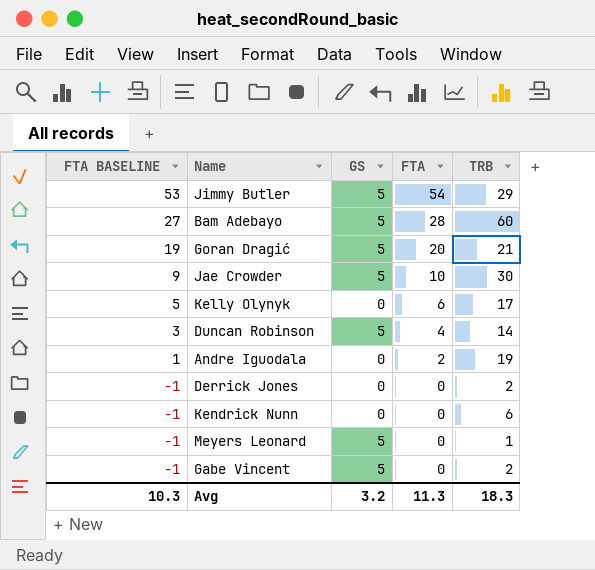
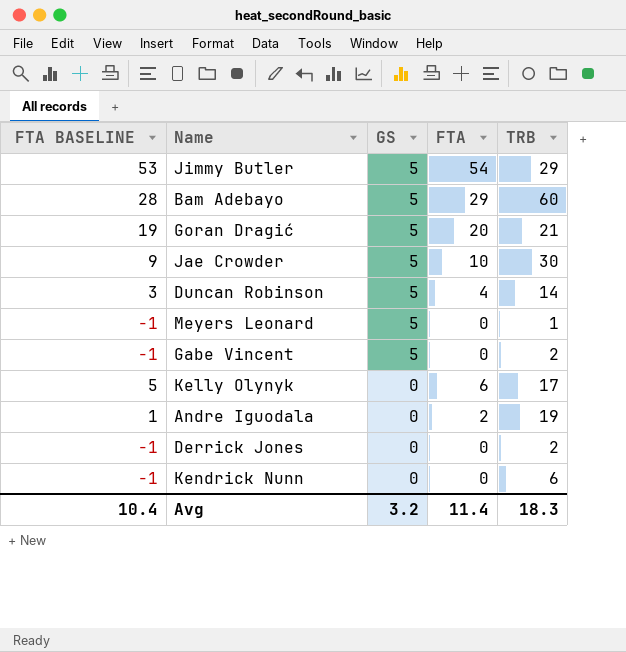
row order: FTA BASELINE descending -> GS descending
Bam Adebayo | FTA BASELINE: 27 -> 28
Bam Adebayo | FTA: 28 -> 29
Avg | FTA BASELINE: 10.3 -> 10.4
Avg | FTA: 11.3 -> 11.4

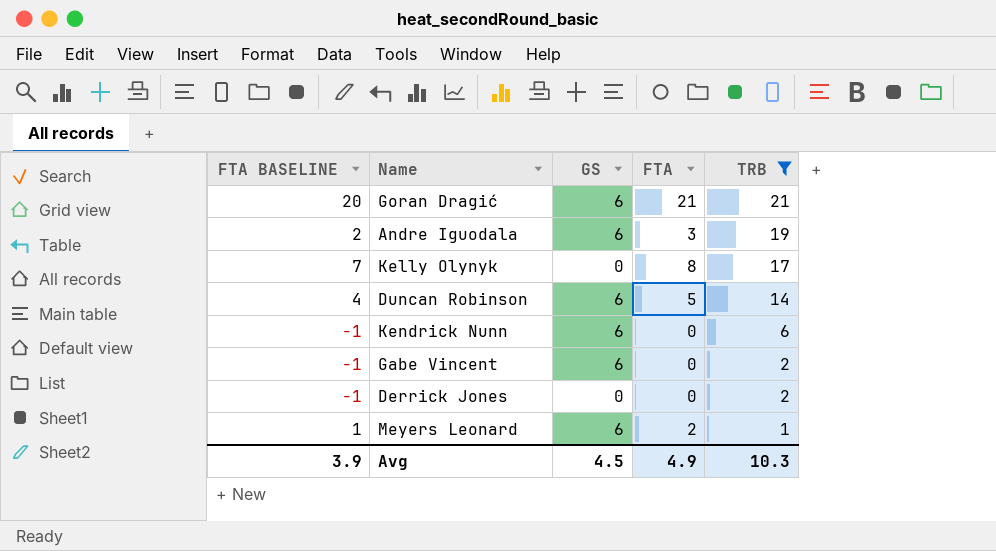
filter: none -> TRB <= 21
row order: GS descending -> TRB descending
Goran Dragić | FTA BASELINE: 19 -> 20
Goran Dragić | GS: 5 -> 6
Goran Dragić | FTA: 20 -> 21
Andre Iguodala | FTA BASELINE: 1 -> 2
Andre Iguodala | GS: 0 -> 6
Andre Iguodala | FTA: 2 -> 3
Kelly Olynyk | FTA BASELINE: 5 -> 7
Kelly Olynyk | FTA: 6 -> 8
Duncan Robinson | FTA BASELINE: 3 -> 4
Duncan Robinson | GS: 5 -> 6
Duncan Robinson | FTA: 4 -> 5
Kendrick Nunn | GS: 0 -> 6
Gabe Vincent | GS: 5 -> 6
Meyers Leonard | FTA BASELINE: -1 -> 1
Meyers Leonard | GS: 5 -> 6
Meyers Leonard | FTA: 0 -> 2
Avg | FTA BASELINE: 10.4 -> 3.9
Avg | GS: 3.2 -> 4.5
Avg | FTA: 11.4 -> 4.9
Avg | TRB: 18.3 -> 10.3

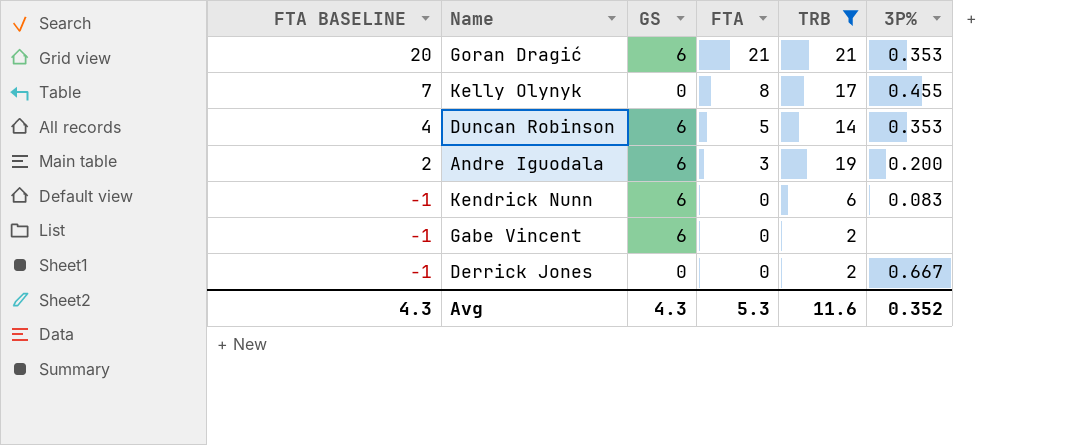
row order: TRB descending -> FTA BASELINE descending
column 3P% | position: none -> 6
row Meyers Leonard: 1 | 6 | 2 | 1 -> none
Avg | FTA BASELINE: 3.9 -> 4.3
Avg | GS: 4.5 -> 4.3
Avg | FTA: 4.9 -> 5.3
Avg | TRB: 10.3 -> 11.6

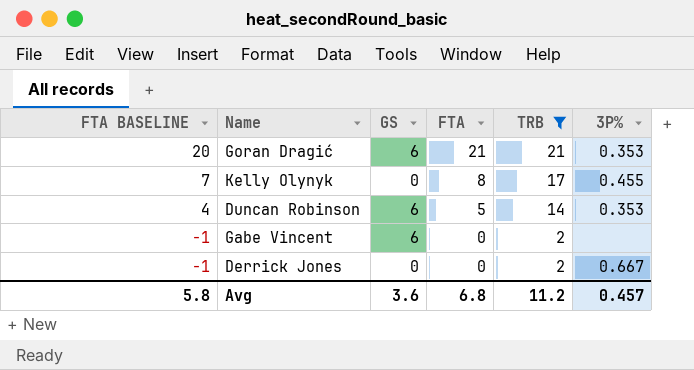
row Andre Iguodala: 2 | 6 | 3 | 19 | 0.200 -> none
row Kendrick Nunn: -1 | 6 | 0 | 6 | 0.083 -> none
Avg | FTA BASELINE: 4.3 -> 5.8
Avg | GS: 4.3 -> 3.6
Avg | FTA: 5.3 -> 6.8
Avg | TRB: 11.6 -> 11.2
Avg | 3P%: 0.352 -> 0.457

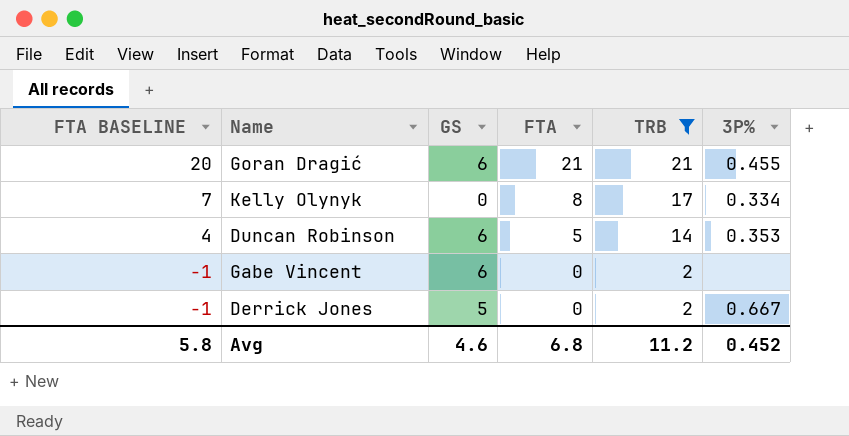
Goran Dragić | 3P%: 0.353 -> 0.455
Kelly Olynyk | 3P%: 0.455 -> 0.334
Derrick Jones | GS: 0 -> 5
Avg | GS: 3.6 -> 4.6
Avg | 3P%: 0.457 -> 0.452

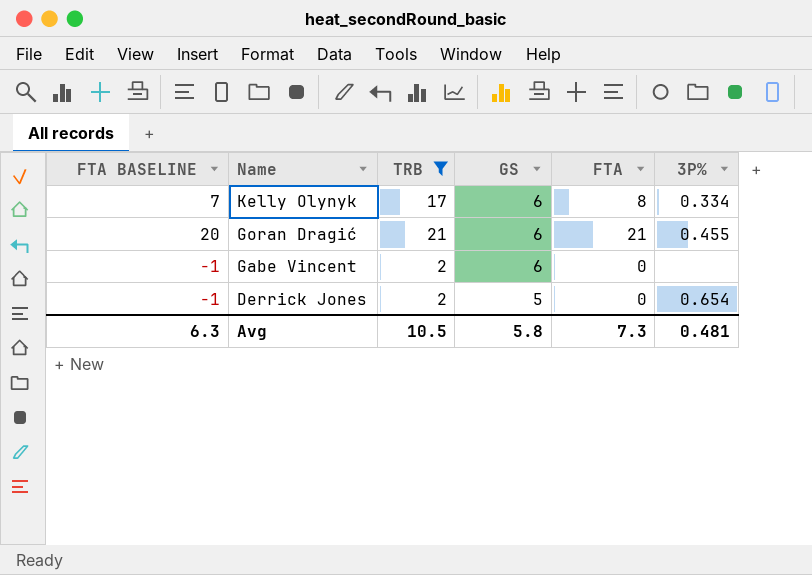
row order: FTA BASELINE descending -> Name descending
column TRB | position: 5 -> 3
row Duncan Robinson: 4 | 6 | 5 | 14 | 0.353 -> none
Kelly Olynyk | GS: 0 -> 6
Derrick Jones | 3P%: 0.667 -> 0.654
Avg | FTA BASELINE: 5.8 -> 6.3
Avg | TRB: 11.2 -> 10.5
Avg | GS: 4.6 -> 5.8
Avg | FTA: 6.8 -> 7.3
Avg | 3P%: 0.452 -> 0.481

